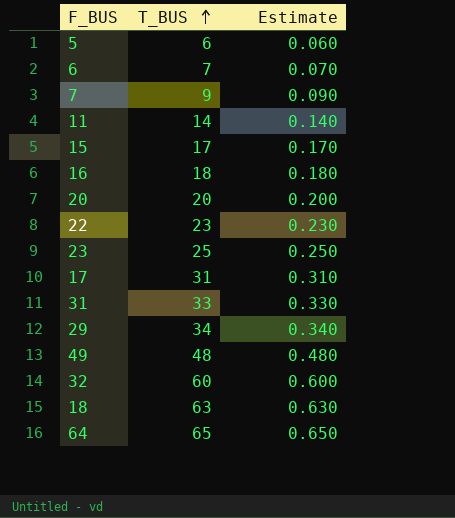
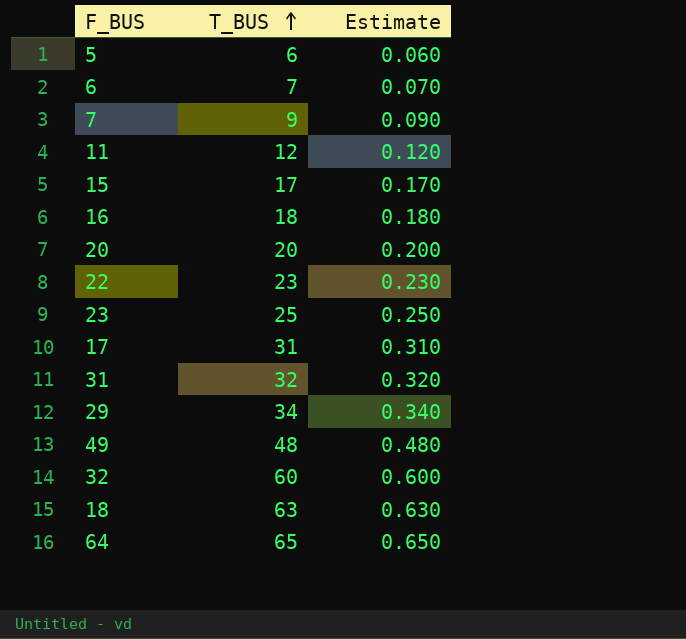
11 | T_BUS: 14 -> 12
11 | Estimate: 0.140 -> 0.120
31 | T_BUS: 33 -> 32
31 | Estimate: 0.330 -> 0.320

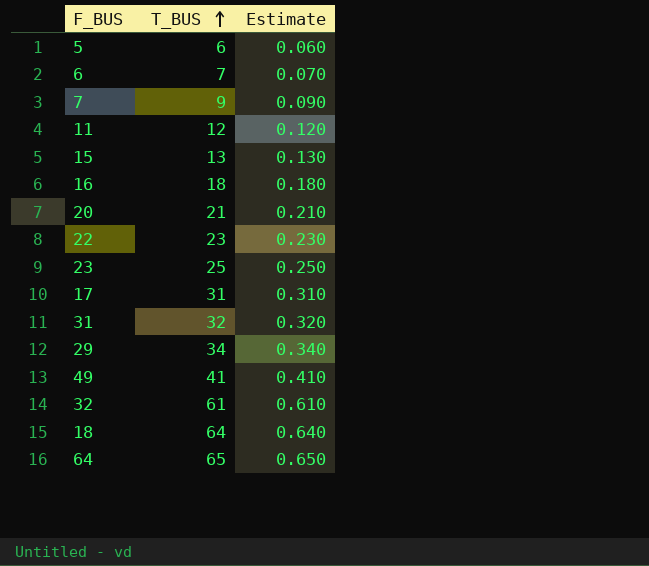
15 | T_BUS: 17 -> 13
15 | Estimate: 0.170 -> 0.130
20 | T_BUS: 20 -> 21
20 | Estimate: 0.200 -> 0.210
49 | T_BUS: 48 -> 41
49 | Estimate: 0.480 -> 0.410
32 | T_BUS: 60 -> 61
32 | Estimate: 0.600 -> 0.610
18 | T_BUS: 63 -> 64
18 | Estimate: 0.630 -> 0.640

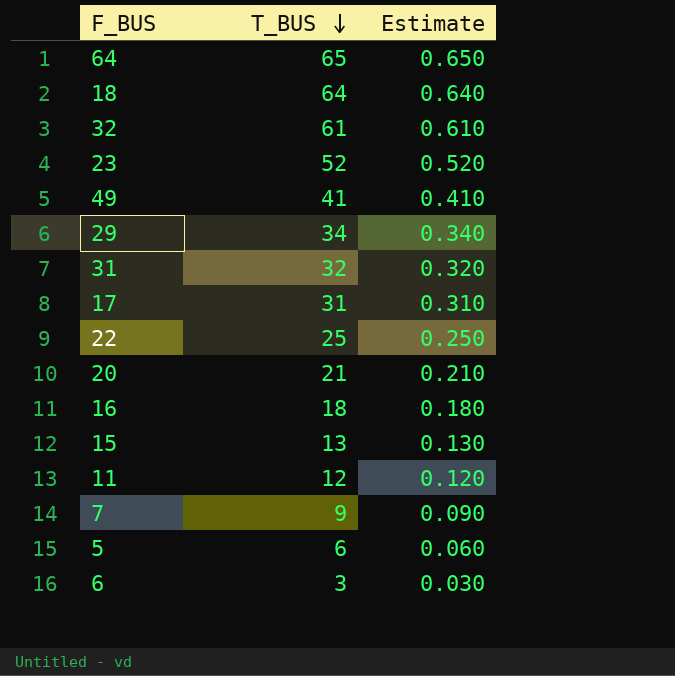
row order: T_BUS ascending -> T_BUS descending
23 | T_BUS: 25 -> 52
23 | Estimate: 0.250 -> 0.520
22 | T_BUS: 23 -> 25
22 | Estimate: 0.230 -> 0.250
6 | T_BUS: 7 -> 3
6 | Estimate: 0.070 -> 0.030

